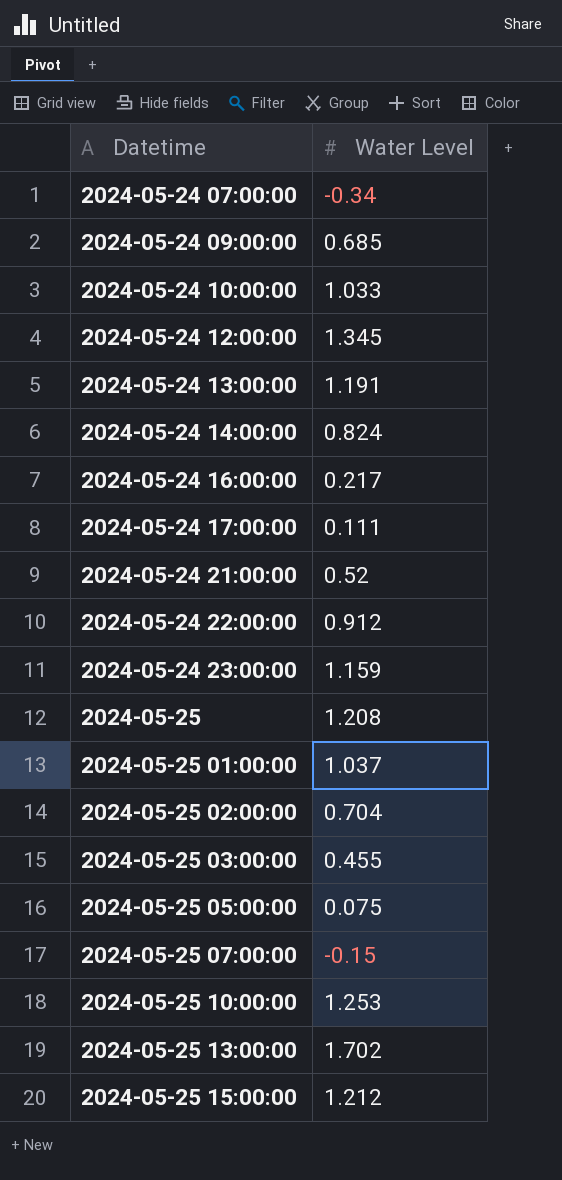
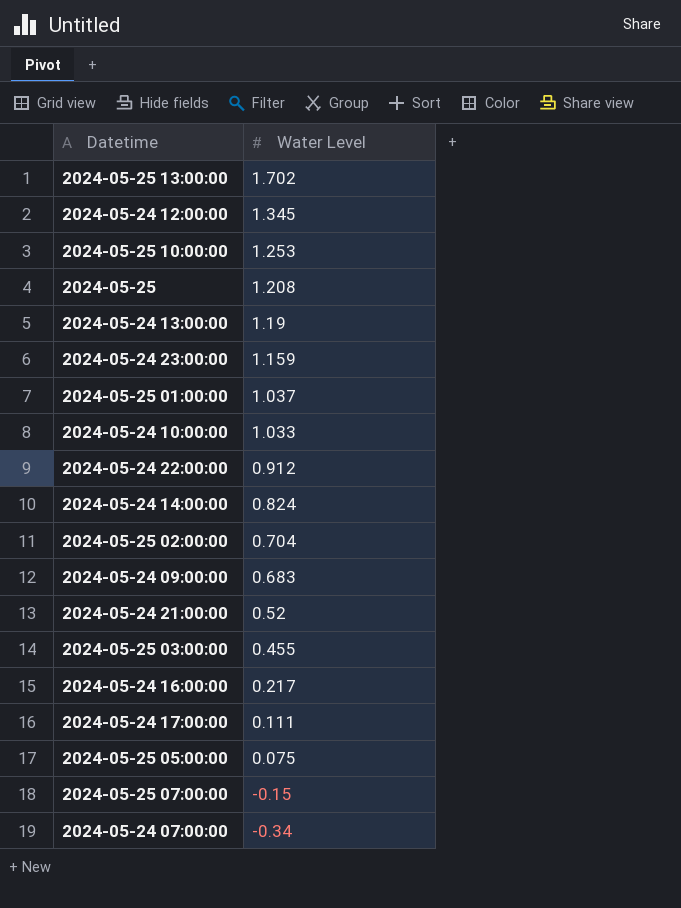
row order: Datetime ascending -> Water Level descending
row 2024-05-25 15:00:00: 1.212 -> none
2024-05-24 13:00:00 | Water Level: 1.191 -> 1.19
2024-05-24 09:00:00 | Water Level: 0.685 -> 0.683

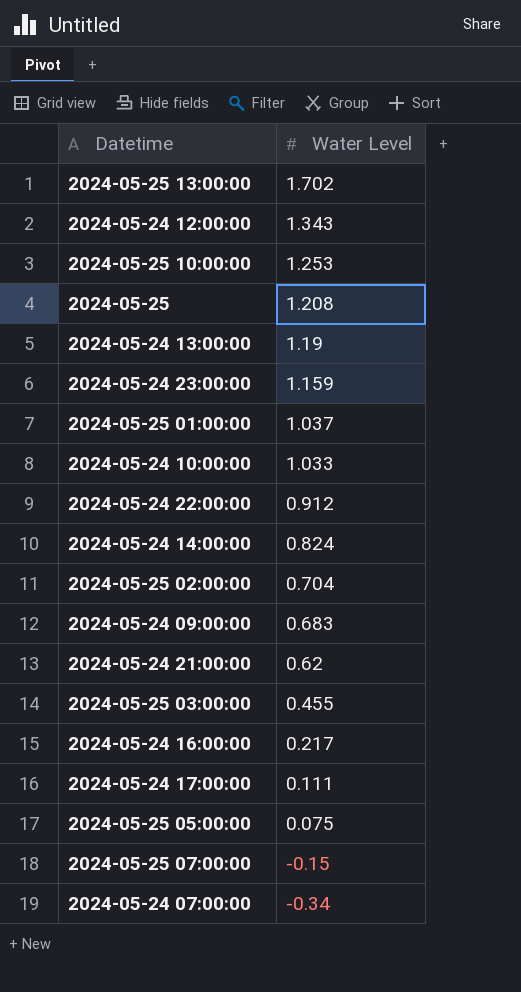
2024-05-24 12:00:00 | Water Level: 1.345 -> 1.343
2024-05-24 21:00:00 | Water Level: 0.52 -> 0.62

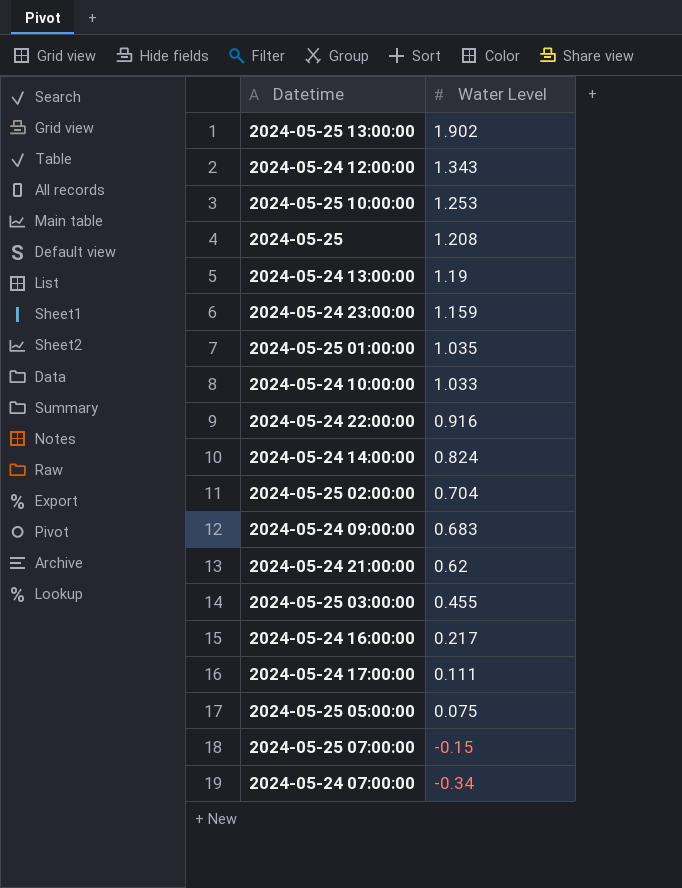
2024-05-25 13:00:00 | Water Level: 1.702 -> 1.902
2024-05-25 01:00:00 | Water Level: 1.037 -> 1.035
2024-05-24 22:00:00 | Water Level: 0.912 -> 0.916

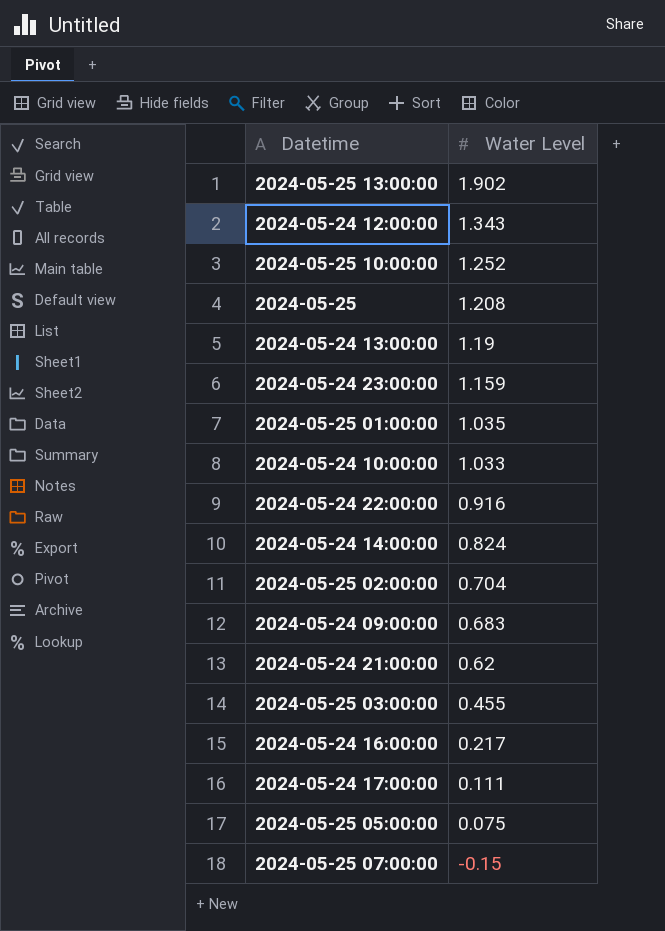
row 2024-05-24 07:00:00: -0.34 -> none
2024-05-25 10:00:00 | Water Level: 1.253 -> 1.252

